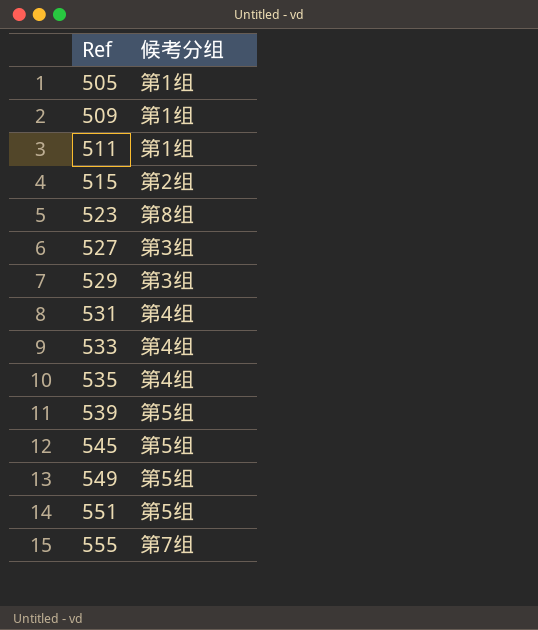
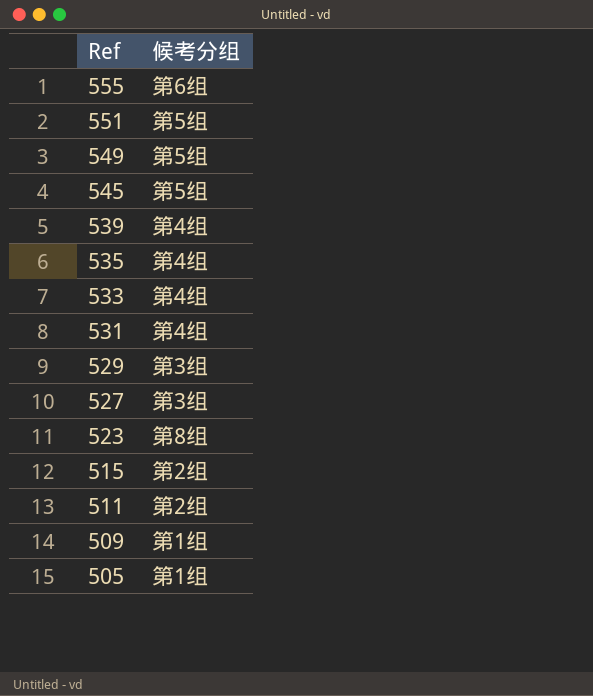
row order: Ref ascending -> Ref descending
555 | 候考分组: 第7组 -> 第6组
539 | 候考分组: 第5组 -> 第4组
511 | 候考分组: 第1组 -> 第2组

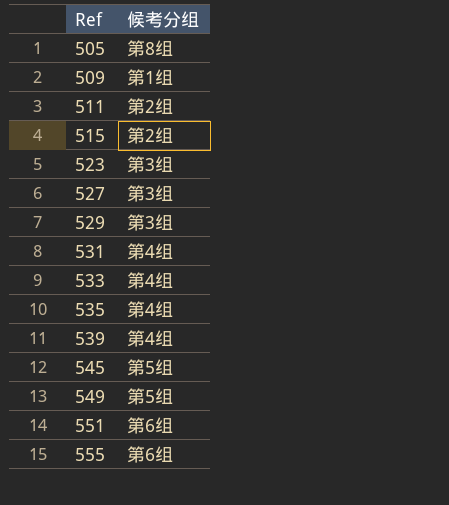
row order: Ref descending -> Ref ascending
505 | 候考分组: 第1组 -> 第8组
523 | 候考分组: 第8组 -> 第3组
551 | 候考分组: 第5组 -> 第6组

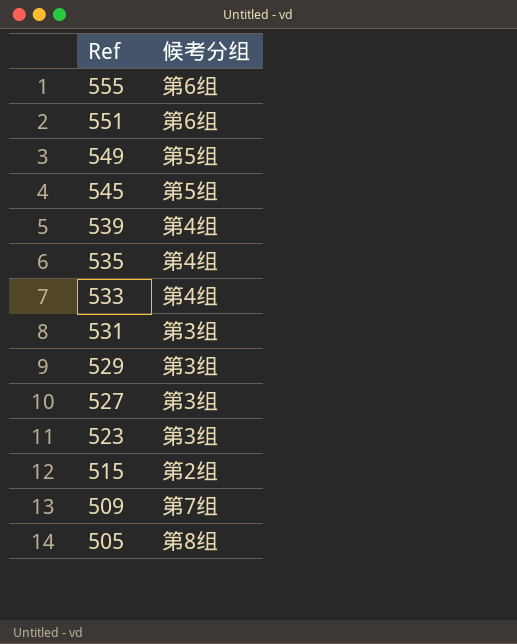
row order: Ref ascending -> Ref descending
row 511: 第2组 -> none
531 | 候考分组: 第4组 -> 第3组
509 | 候考分组: 第1组 -> 第7组

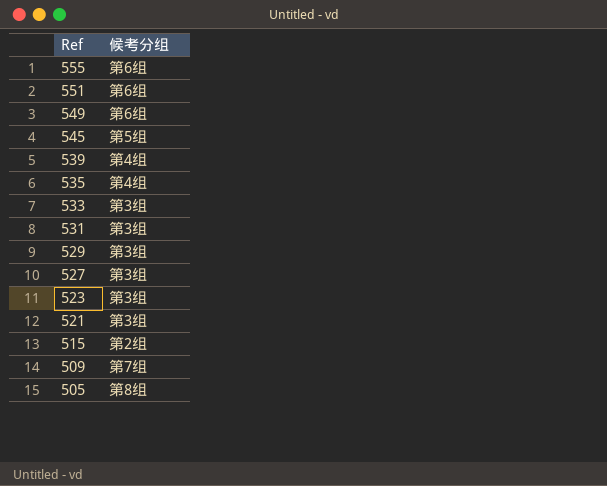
549 | 候考分组: 第5组 -> 第6组
533 | 候考分组: 第4组 -> 第3组
row 521: none -> 第3组

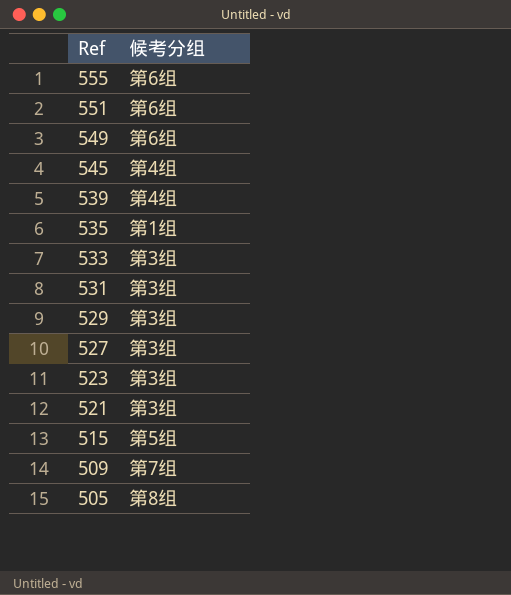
545 | 候考分组: 第5组 -> 第4组
535 | 候考分组: 第4组 -> 第1组
515 | 候考分组: 第2组 -> 第5组

